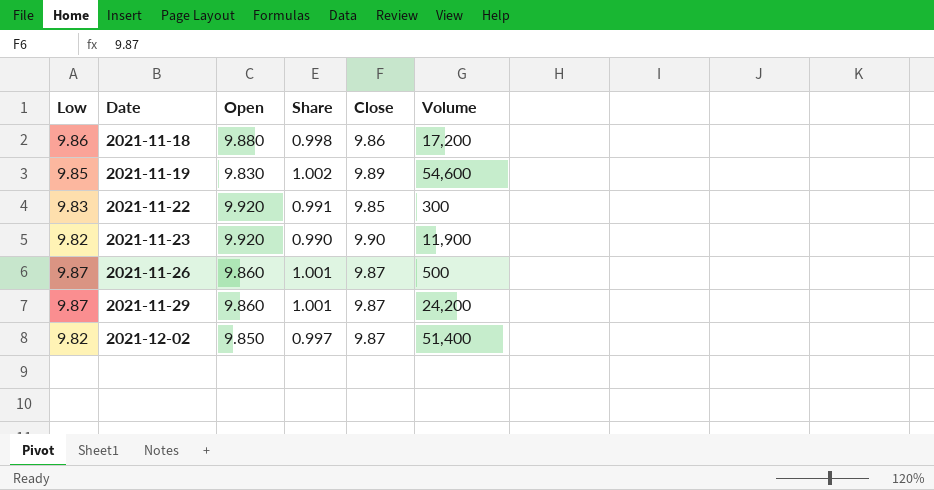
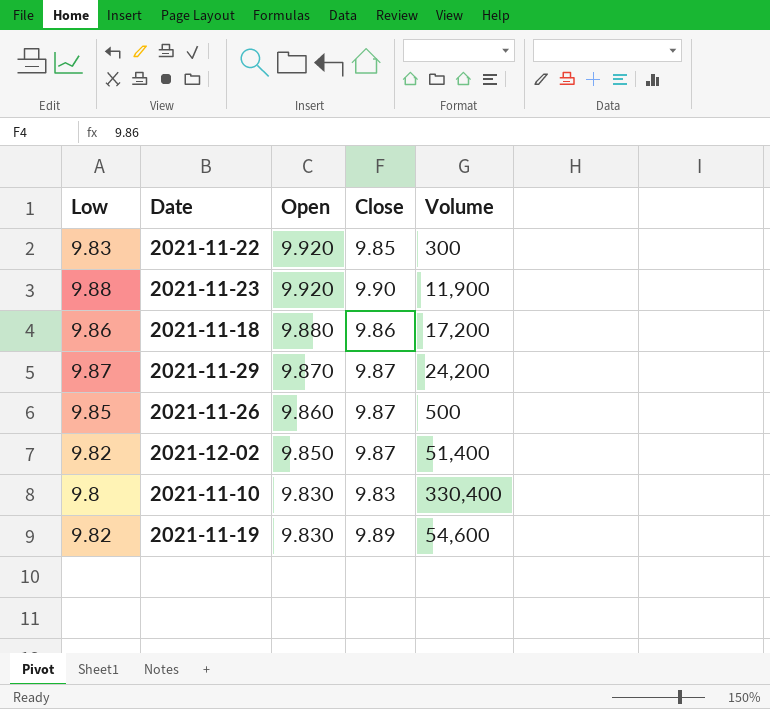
row order: Date ascending -> Open descending
column Share | formula: [Low] / [Open] -> none
2021-11-23 | Low: 9.82 -> 9.88
2021-11-29 | Open: 9.860 -> 9.870
2021-11-26 | Low: 9.87 -> 9.85
row 2021-11-10: none -> 9.8 | 9.830 | 9.83 | 330,400
2021-11-19 | Low: 9.85 -> 9.82

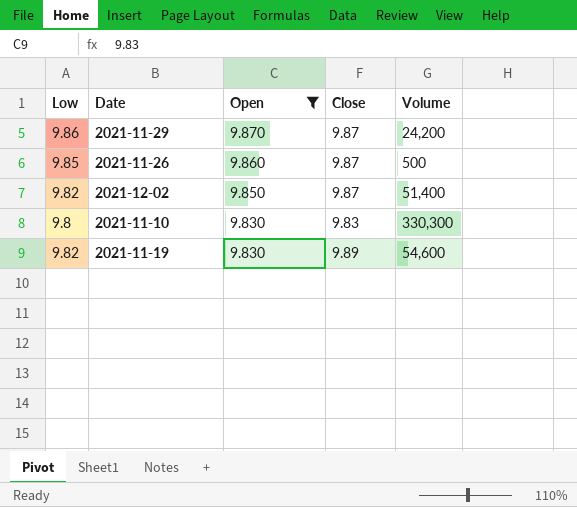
filter: none -> Open <= 9.870
2021-11-29 | Low: 9.87 -> 9.86
2021-11-10 | Volume: 330,400 -> 330,300

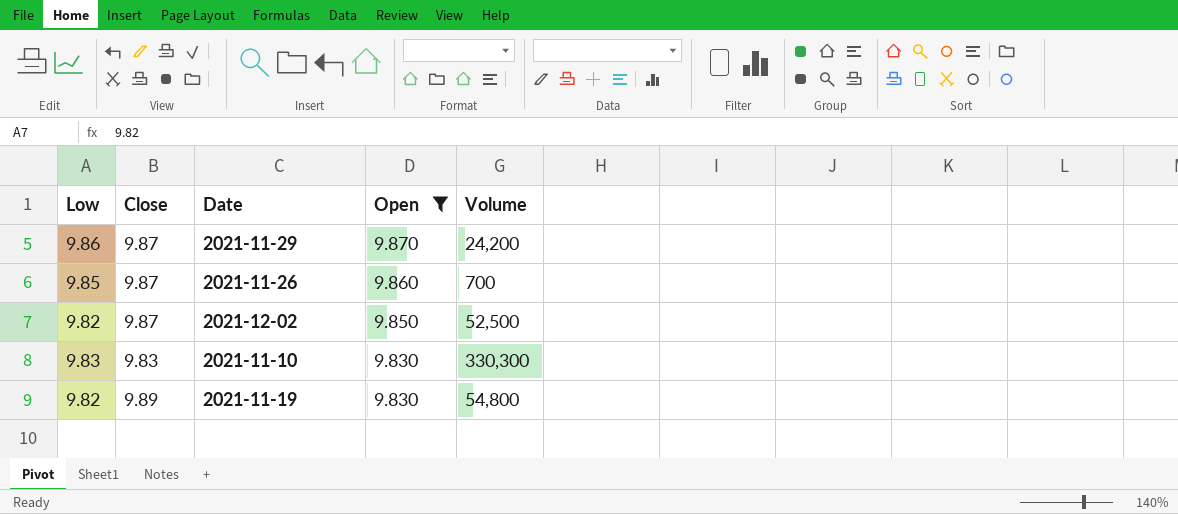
column Close | position: 4 -> 2
2021-11-26 | Volume: 500 -> 700
2021-12-02 | Volume: 51,400 -> 52,500
2021-11-10 | Low: 9.8 -> 9.83
2021-11-19 | Volume: 54,600 -> 54,800

